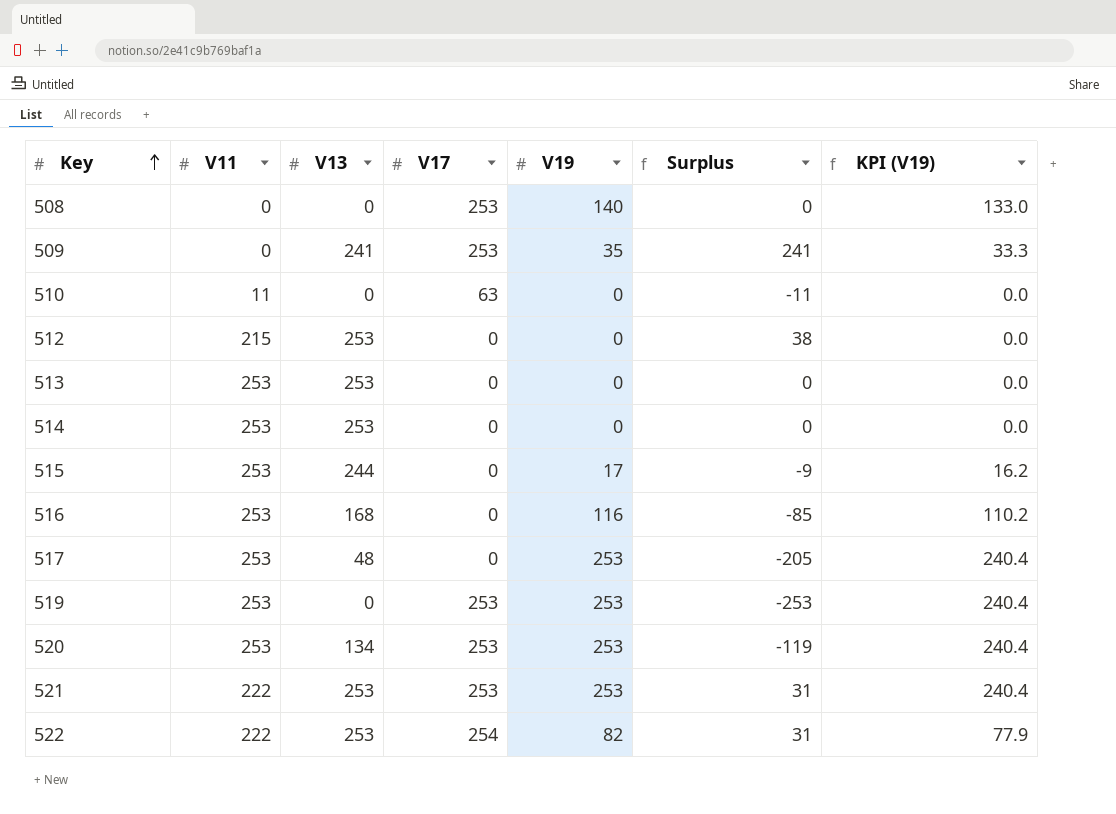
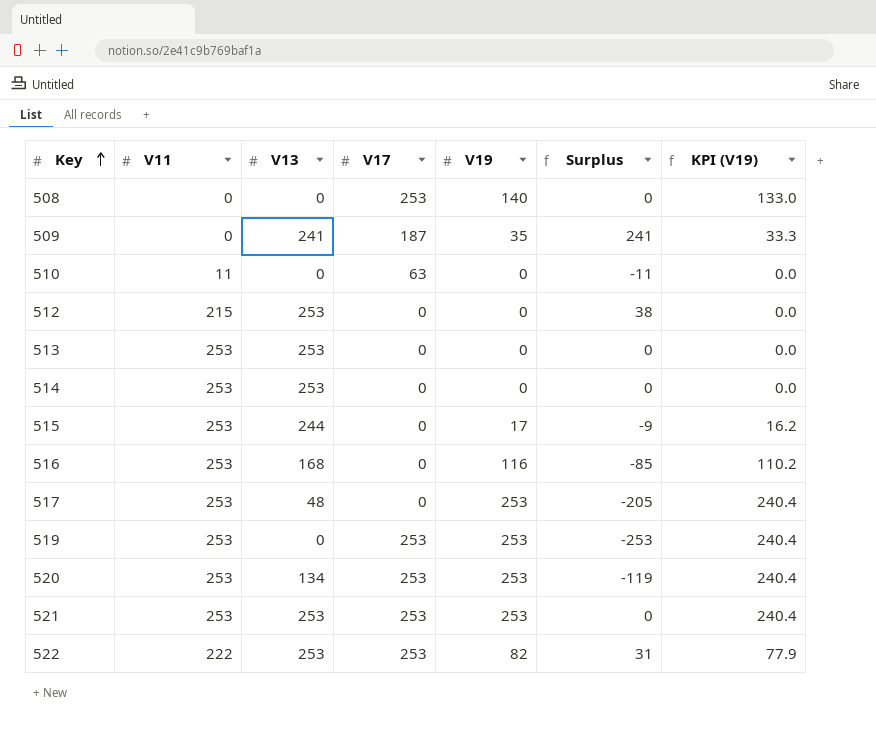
509 | V17: 253 -> 187
521 | V11: 222 -> 253
521 | Surplus: 31 -> 0
522 | V17: 254 -> 253

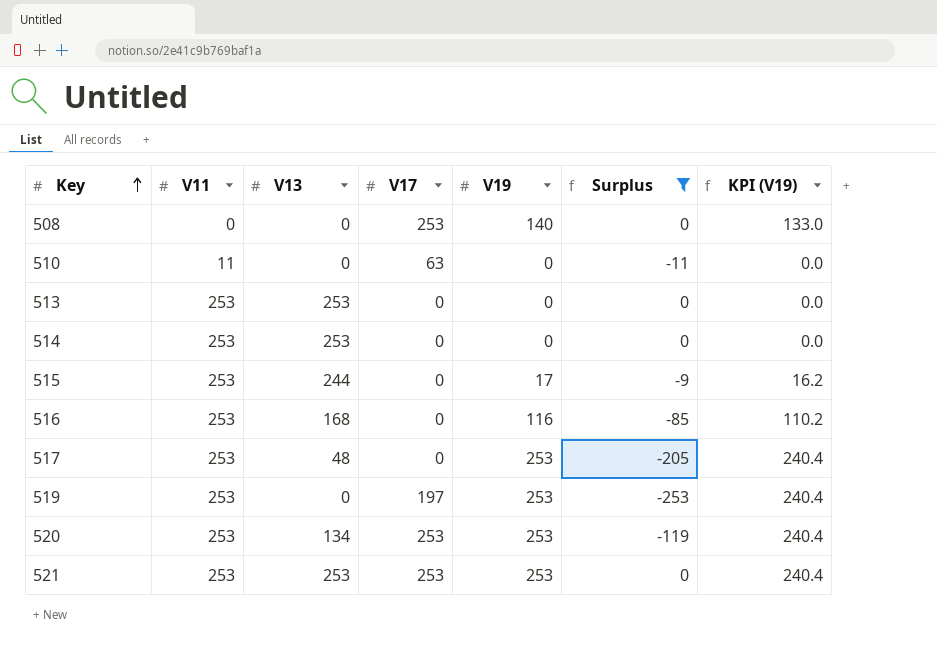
filter: none -> Surplus <= 0
519 | V17: 253 -> 197

